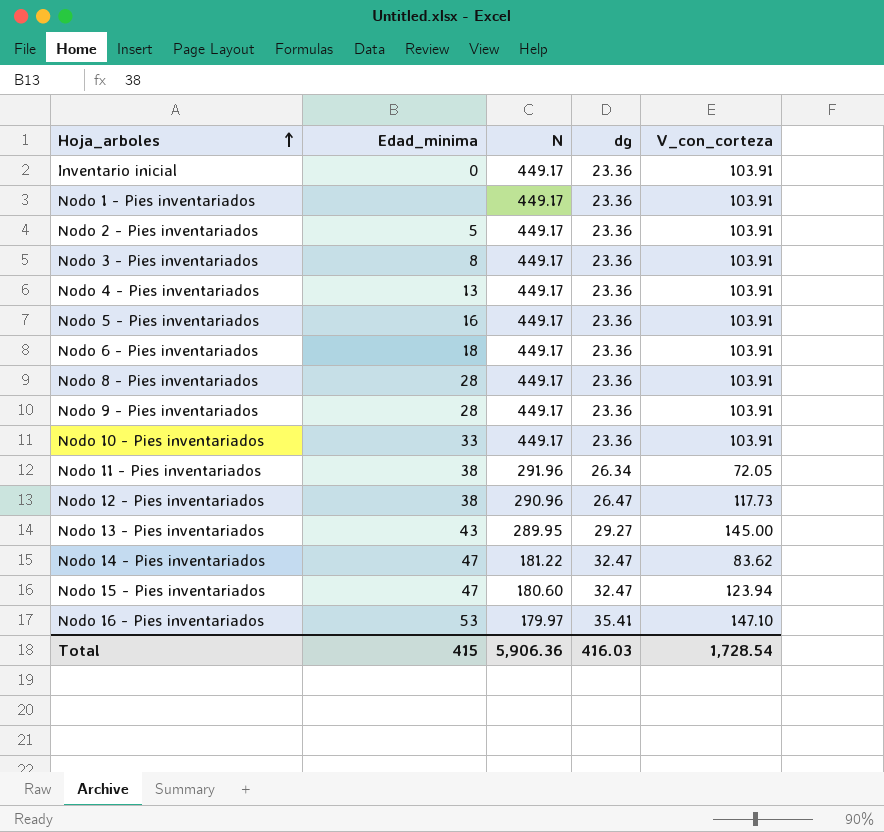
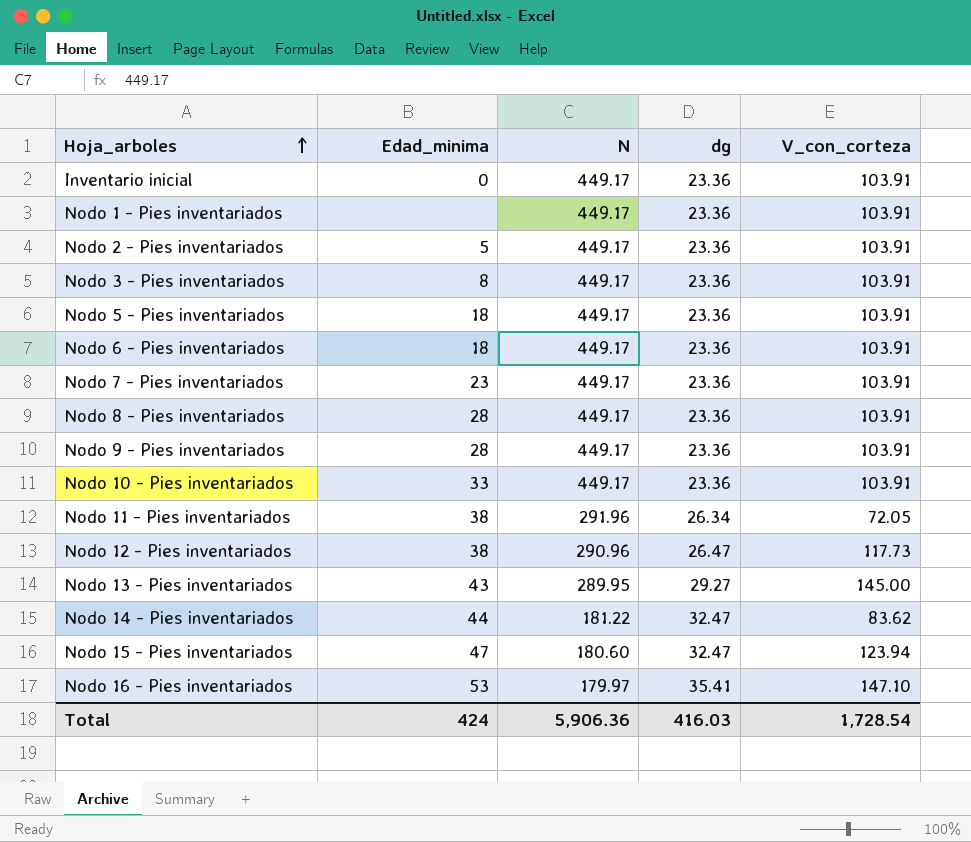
row Nodo 4 - Pies inventariados: 13 | 449.17 | 23.36 | 103.91 -> none
Nodo 5 - Pies inventariados | Edad_minima: 16 -> 18
row Nodo 7 - Pies inventariados: none -> 23 | 449.17 | 23.36 | 103.91
Nodo 14 - Pies inventariados | Edad_minima: 47 -> 44
Total | Edad_minima: 415 -> 424

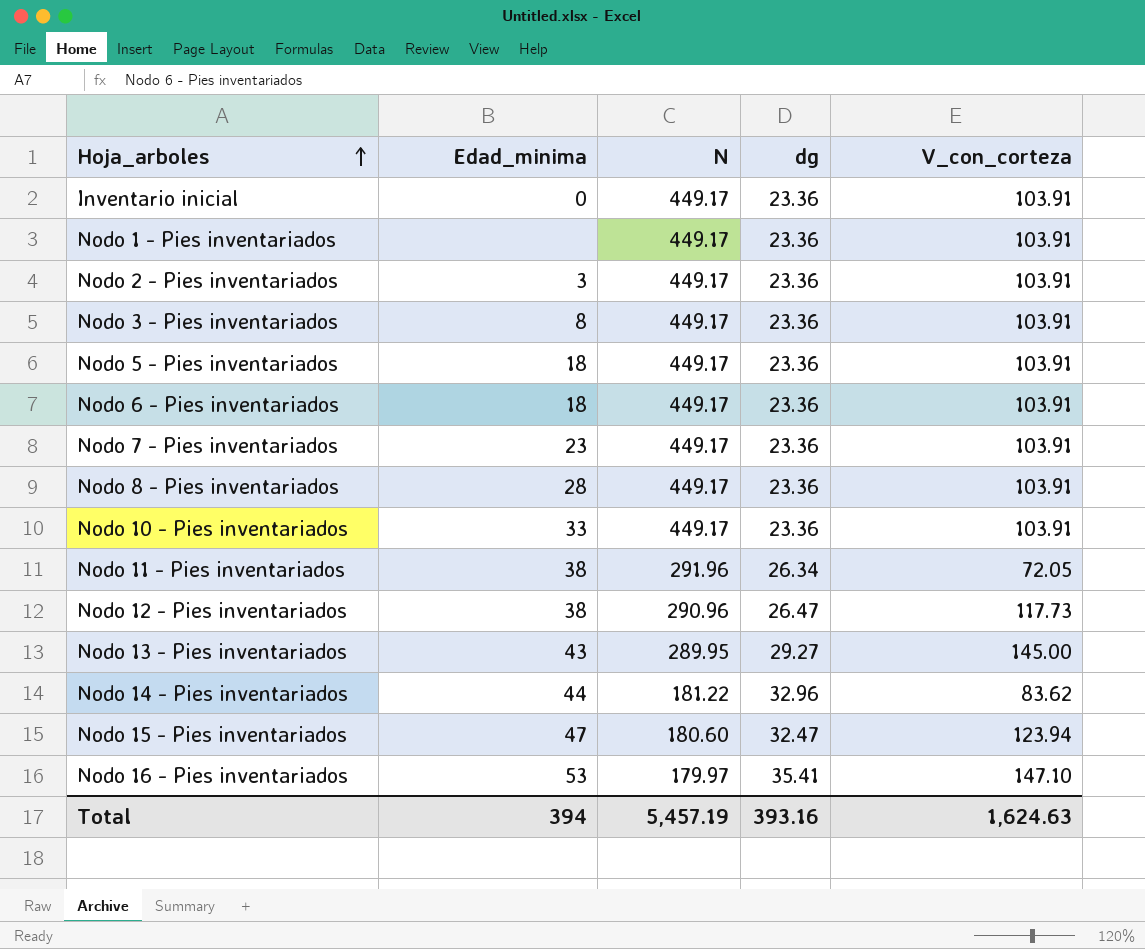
row Nodo 9 - Pies inventariados: 28 | 449.17 | 23.36 | 103.91 -> none
Nodo 2 - Pies inventariados | Edad_minima: 5 -> 3
Nodo 14 - Pies inventariados | dg: 32.47 -> 32.96
Total | Edad_minima: 424 -> 394
Total | N: 5,906.36 -> 5,457.19
Total | dg: 416.03 -> 393.16
Total | V_con_corteza: 1,728.54 -> 1,624.63

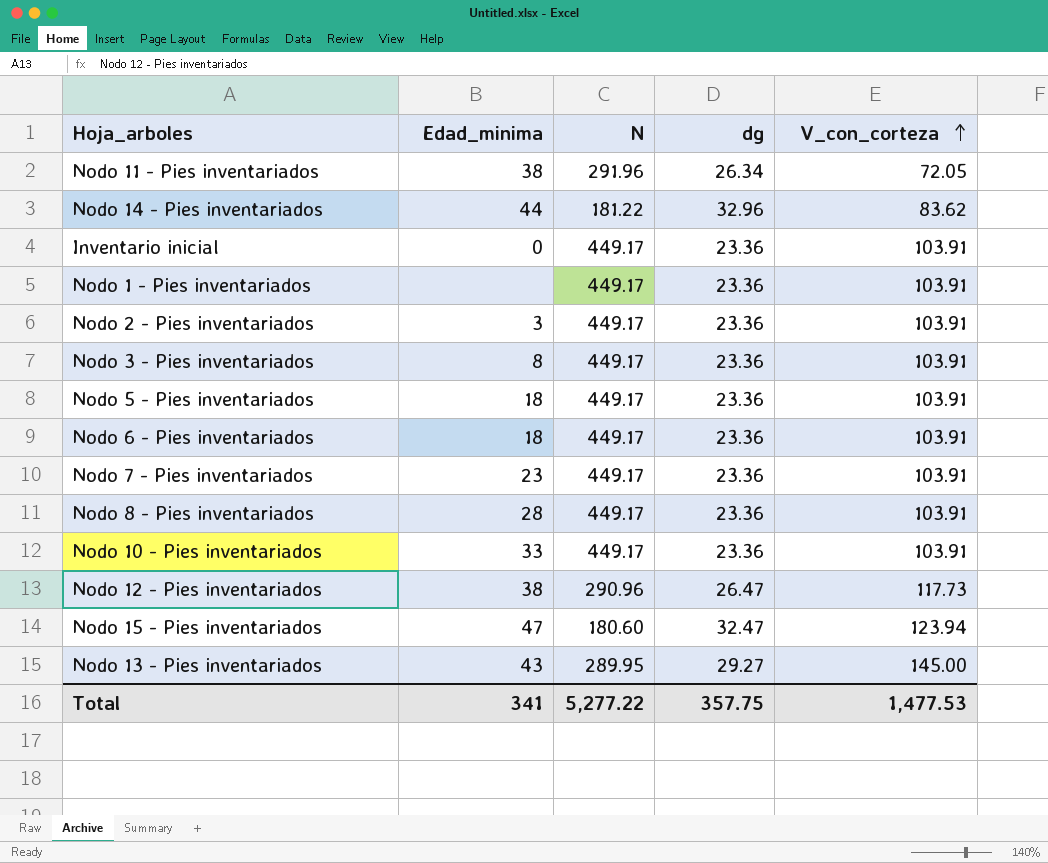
row order: Hoja_arboles ascending -> V_con_corteza ascending
row Nodo 16 - Pies inventariados: 53 | 179.97 | 35.41 | 147.10 -> none
Total | Edad_minima: 394 -> 341
Total | N: 5,457.19 -> 5,277.22
Total | dg: 393.16 -> 357.75
Total | V_con_corteza: 1,624.63 -> 1,477.53

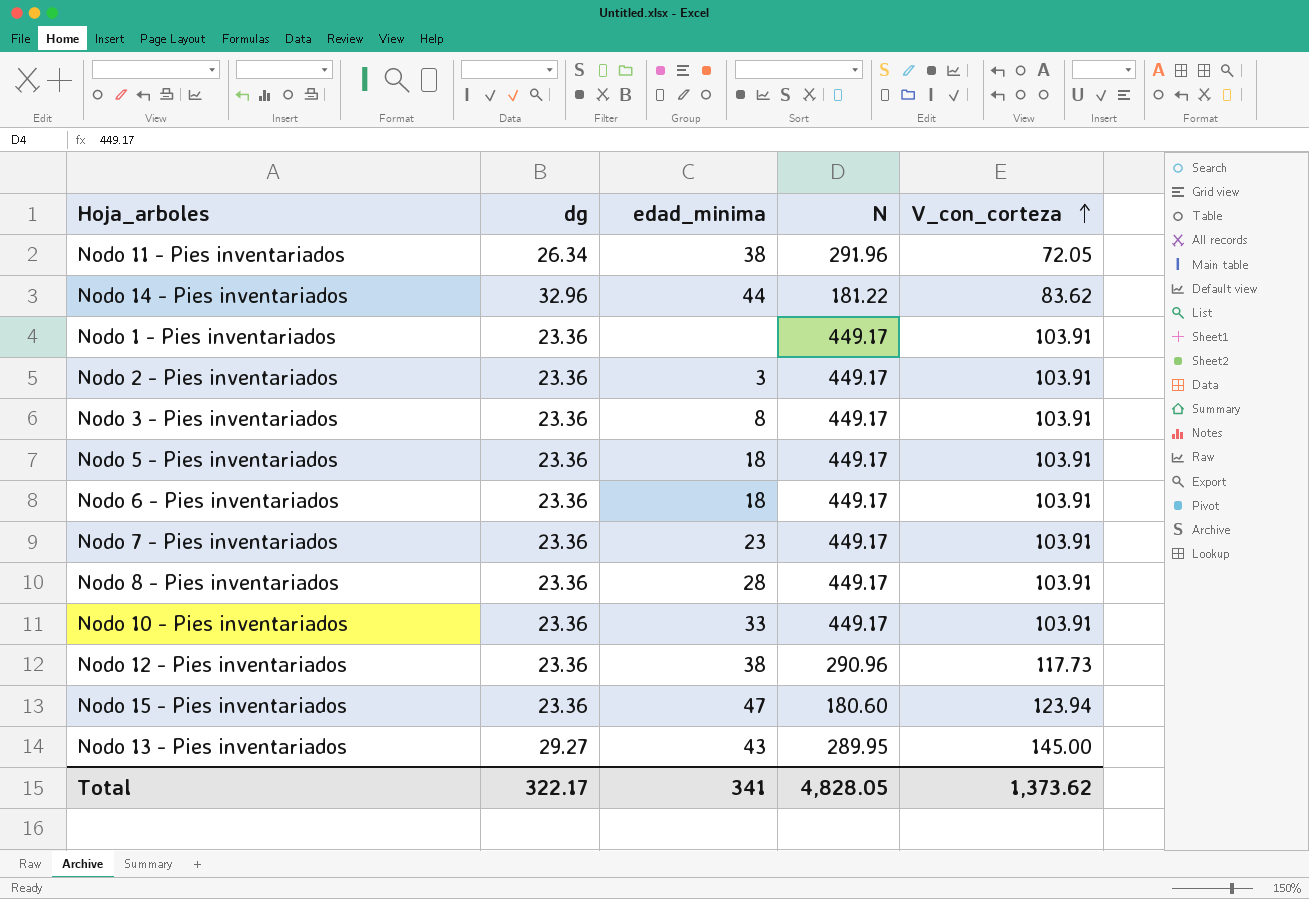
column dg | position: 4 -> 2
column name: Edad_minima -> edad_minima
row Inventario inicial: 0 | 449.17 | 23.36 | 103.91 -> none
Nodo 12 - Pies inventariados | dg: 26.47 -> 23.36
Nodo 15 - Pies inventariados | dg: 32.47 -> 23.36
Total | dg: 357.75 -> 322.17
Total | N: 5,277.22 -> 4,828.05
Total | V_con_corteza: 1,477.53 -> 1,373.62

